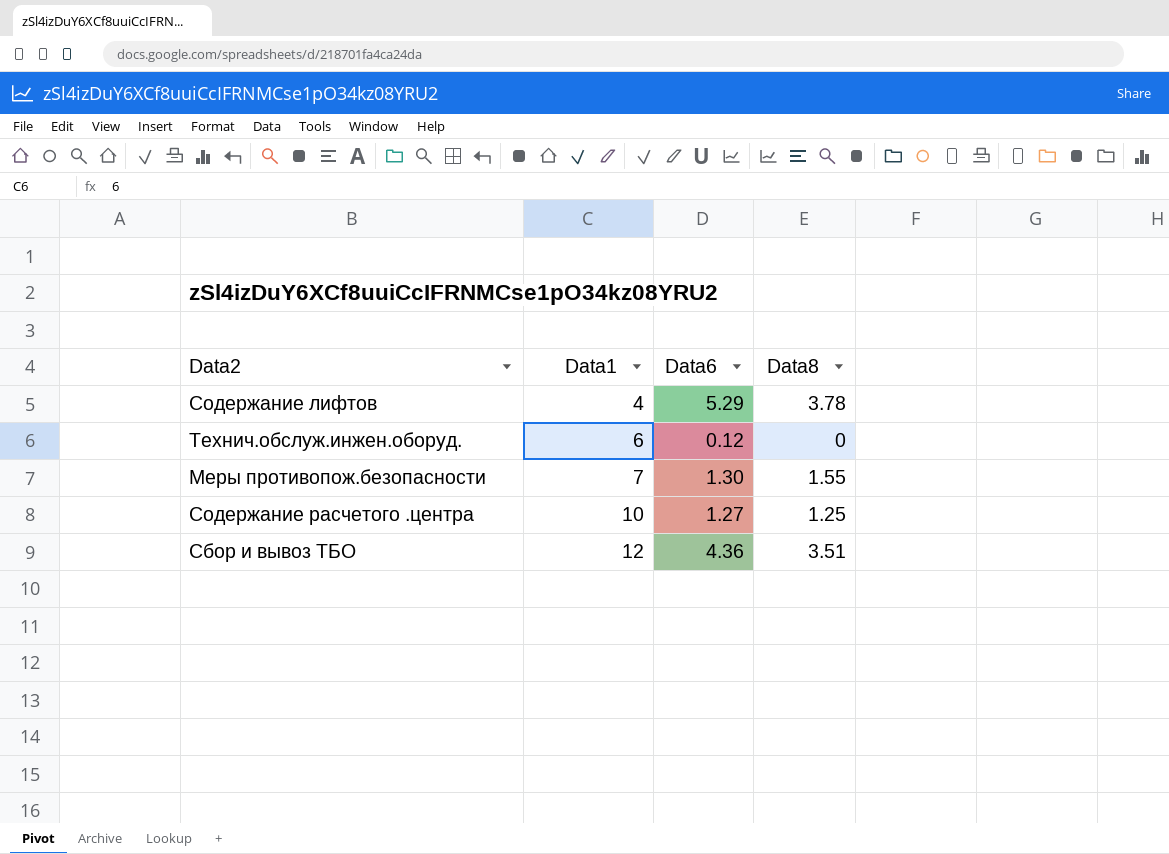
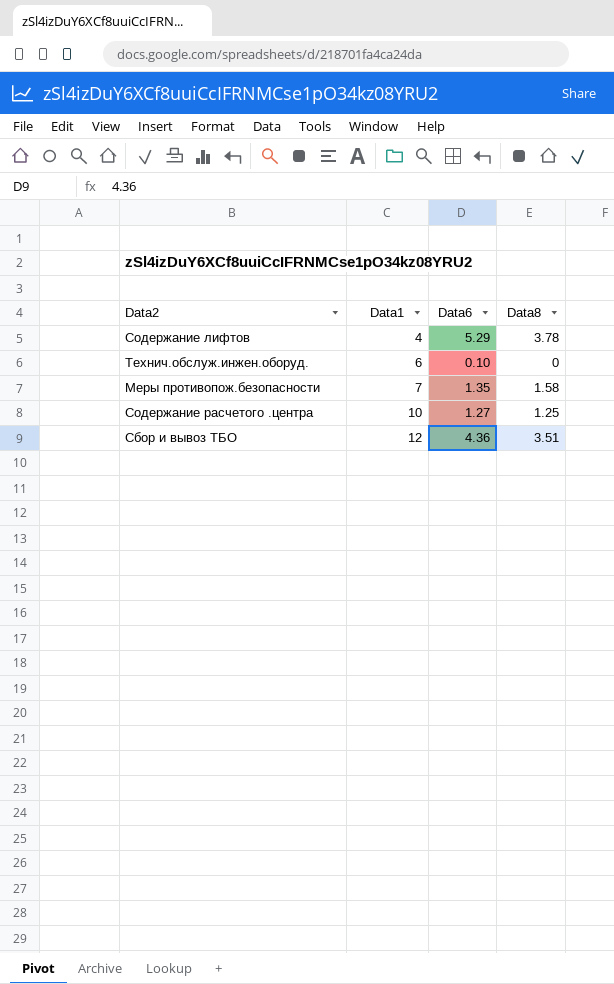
Технич.обслуж.инжен.оборуд. | Data6: 0.12 -> 0.10
Меры противопож.безопасности | Data6: 1.30 -> 1.35
Меры противопож.безопасности | Data8: 1.55 -> 1.58

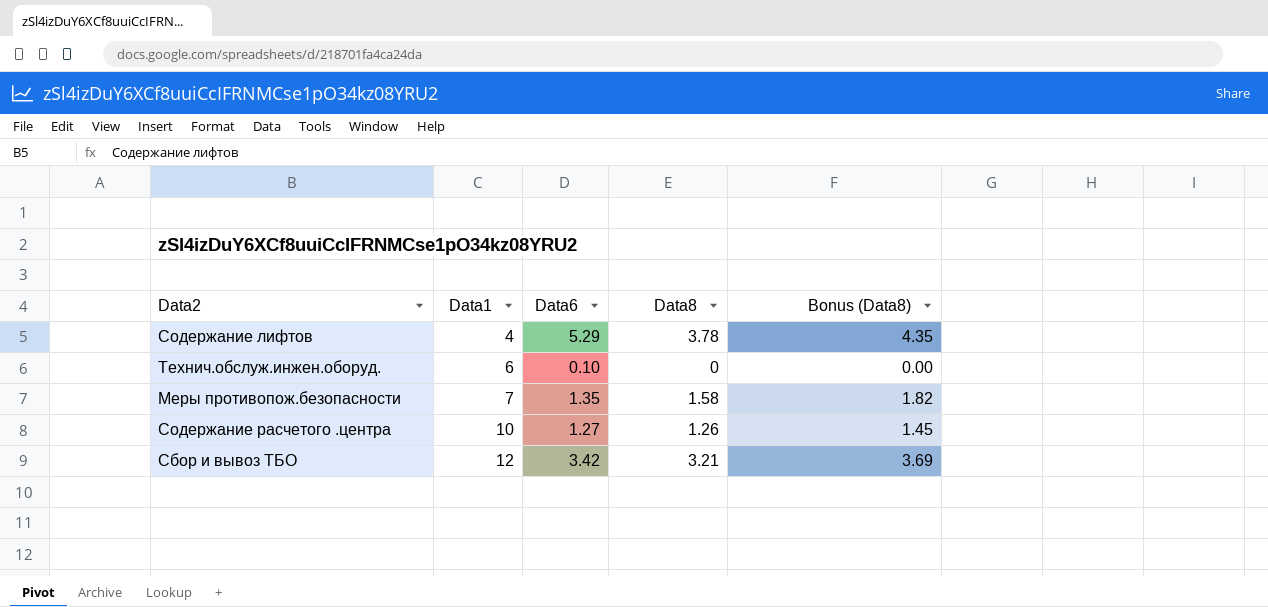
column Bonus (Data8) | formula: none -> [Data8] * 1.15
Содержание расчетого .центра | Data8: 1.25 -> 1.26
Сбор и вывоз ТБО | Data6: 4.36 -> 3.42
Сбор и вывоз ТБО | Data8: 3.51 -> 3.21

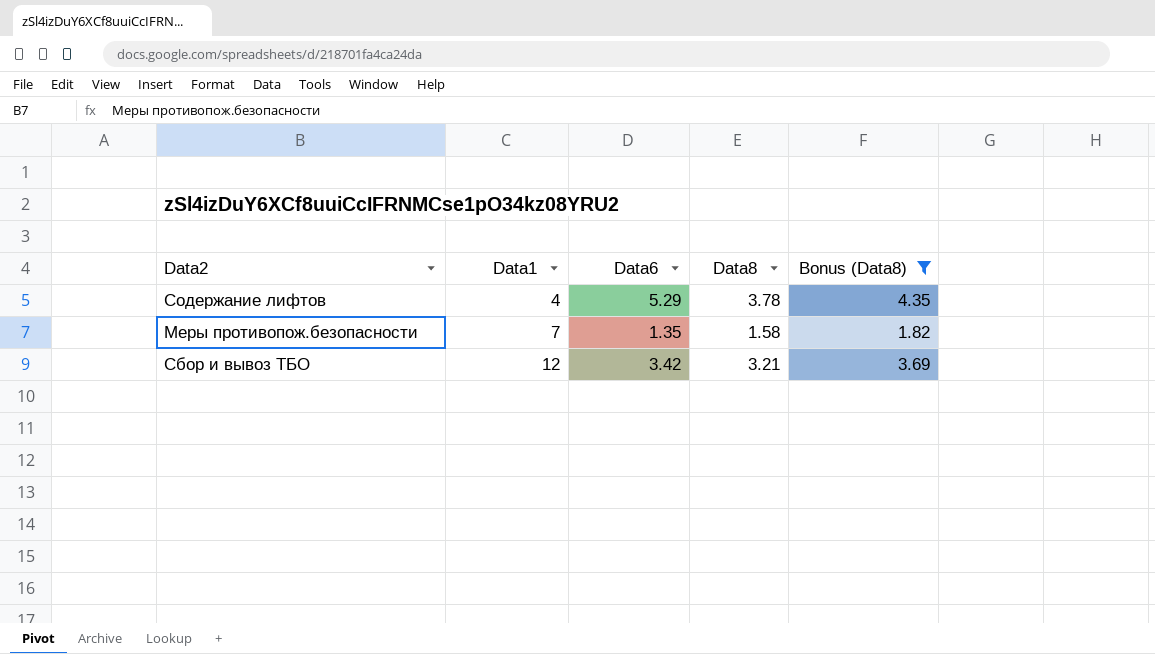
filter: none -> Bonus (Data8) >= 1.82

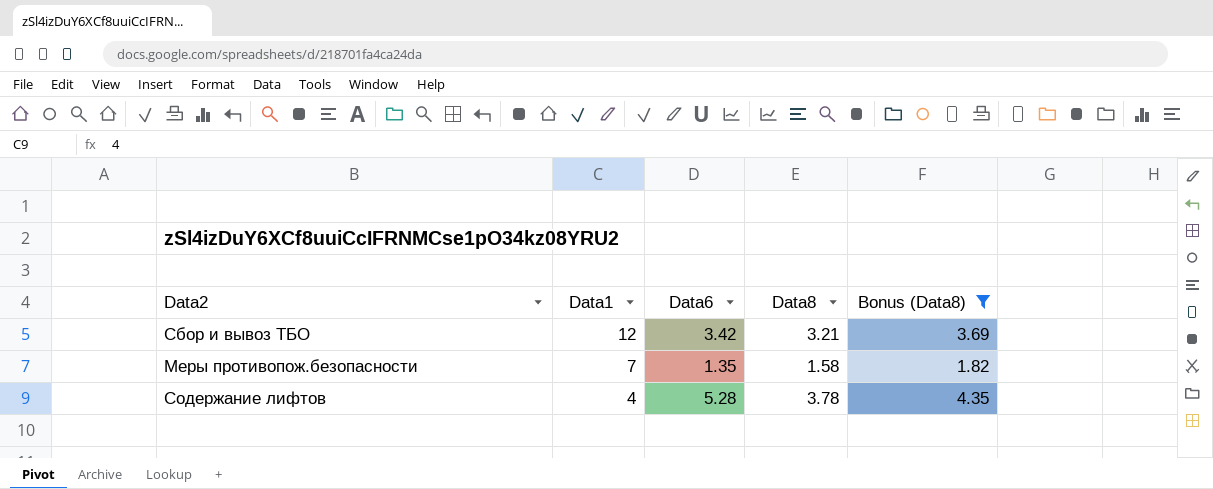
row order: Data1 ascending -> Data1 descending
Содержание лифтов | Data6: 5.29 -> 5.28

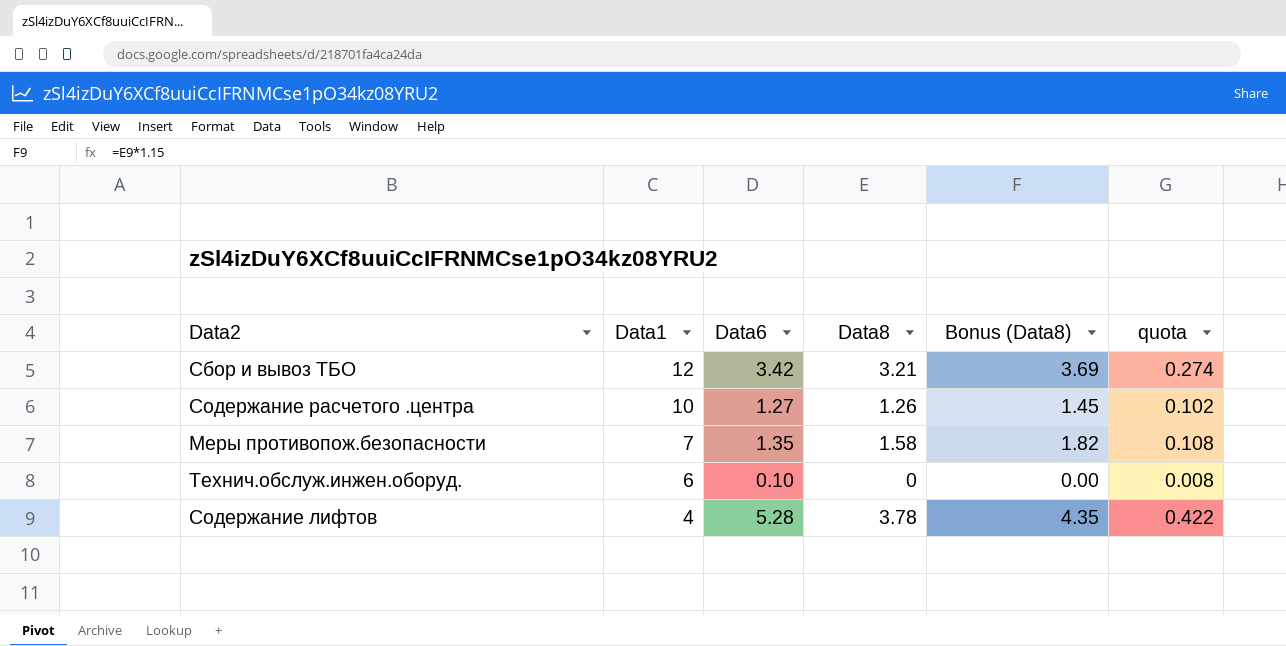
filter: Bonus (Data8) >= 1.82 -> none
column quota | formula: none -> [Data6] * 0.08

